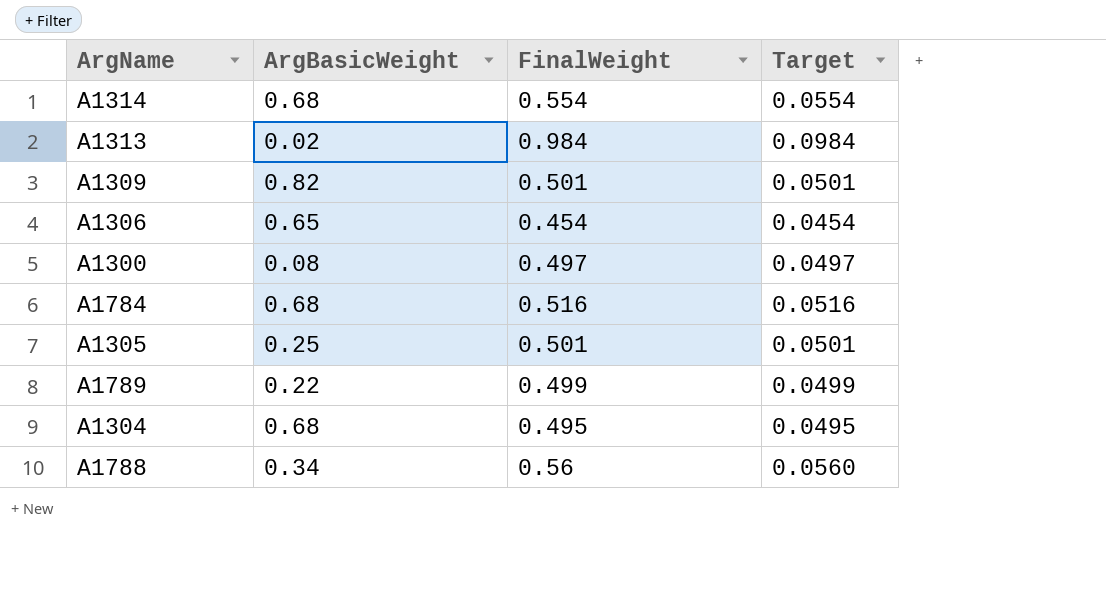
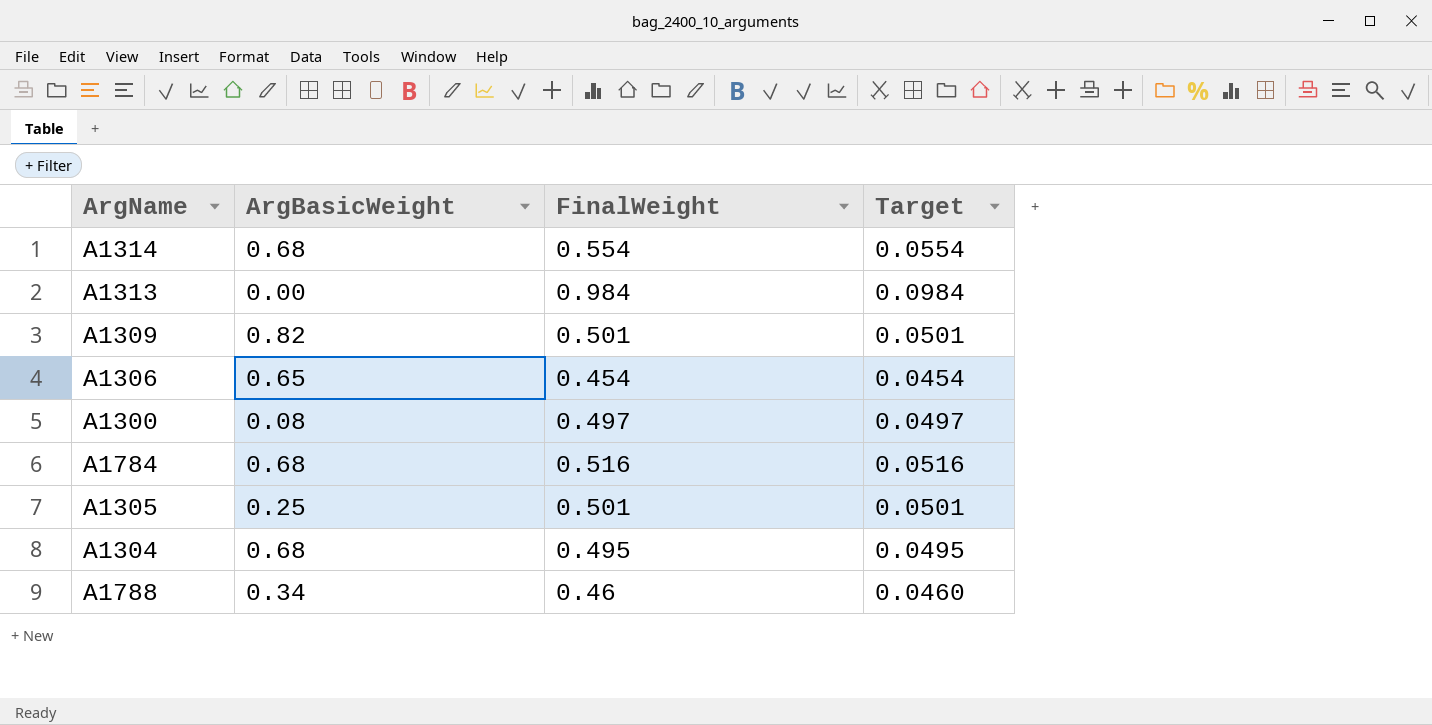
row A1789: 0.22 | 0.499 | 0.0499 -> none
A1313 | ArgBasicWeight: 0.02 -> 0.00
A1788 | FinalWeight: 0.56 -> 0.46
A1788 | Target: 0.0560 -> 0.0460

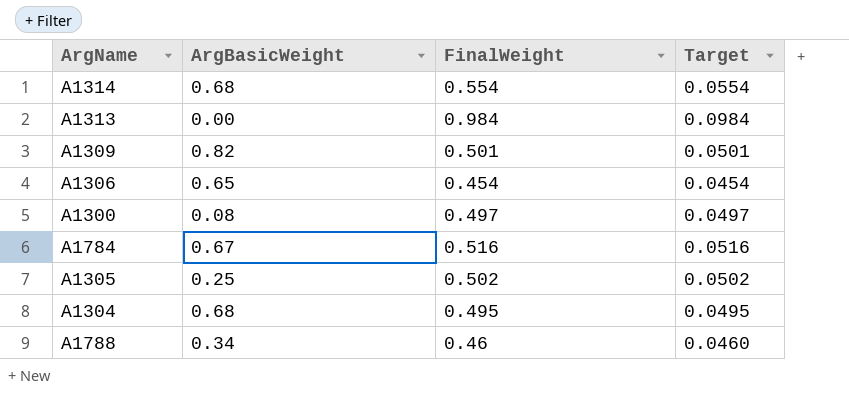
A1784 | ArgBasicWeight: 0.68 -> 0.67
A1305 | FinalWeight: 0.501 -> 0.502
A1305 | Target: 0.0501 -> 0.0502

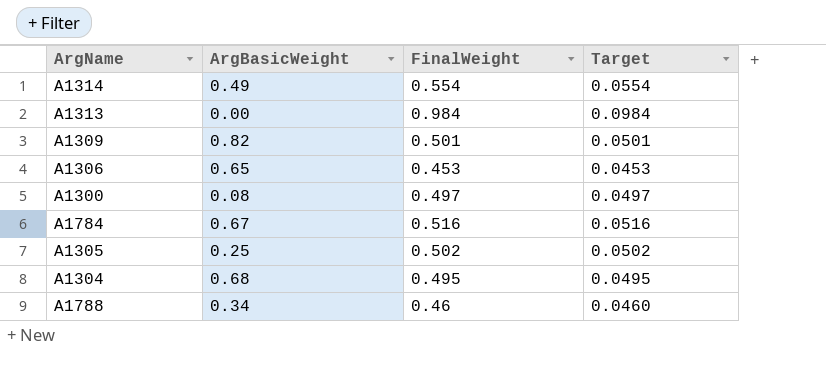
A1314 | ArgBasicWeight: 0.68 -> 0.49
A1306 | FinalWeight: 0.454 -> 0.453
A1306 | Target: 0.0454 -> 0.0453

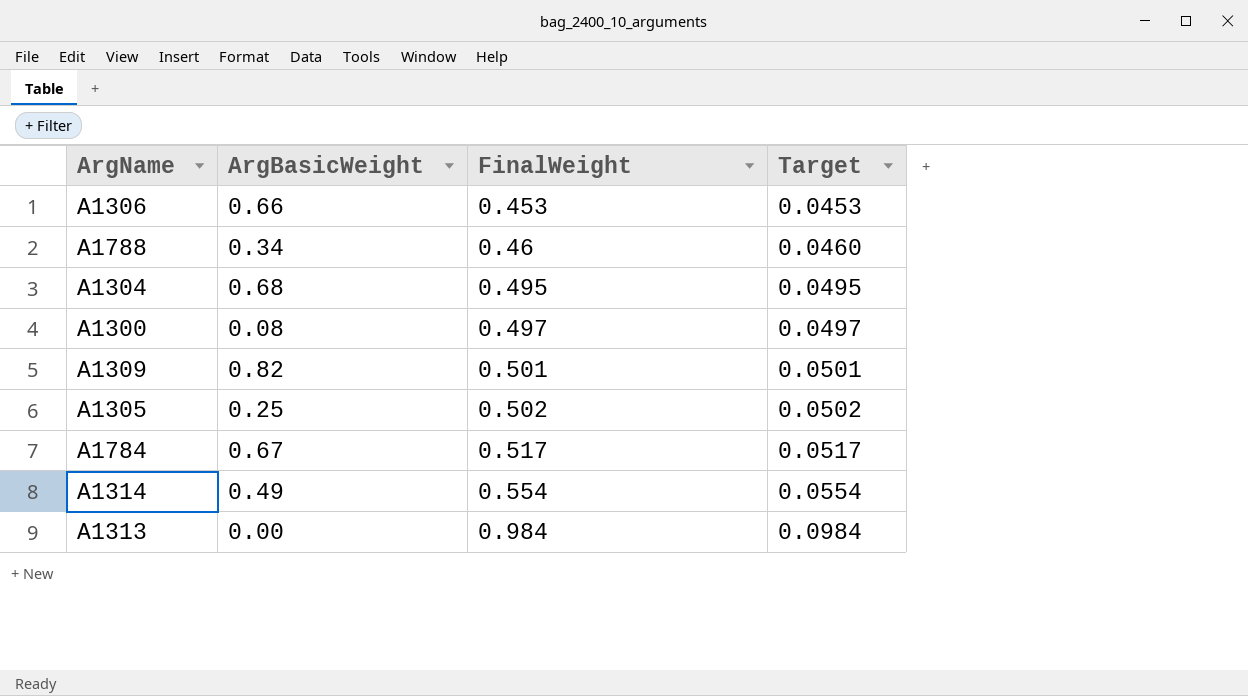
row order: none -> FinalWeight ascending
A1306 | ArgBasicWeight: 0.65 -> 0.66
A1784 | FinalWeight: 0.516 -> 0.517
A1784 | Target: 0.0516 -> 0.0517

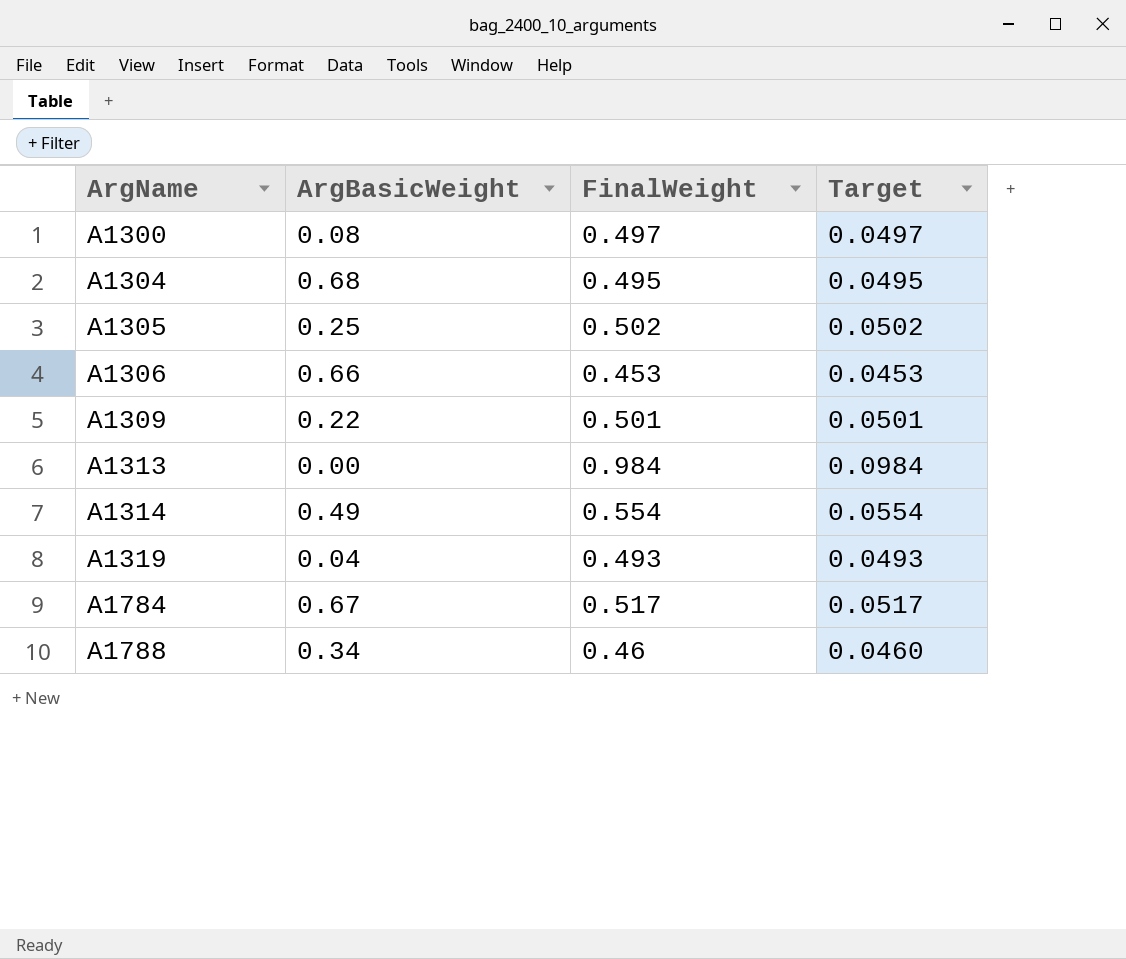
row order: FinalWeight ascending -> ArgName ascending
A1309 | ArgBasicWeight: 0.82 -> 0.22
row A1319: none -> 0.04 | 0.493 | 0.0493

